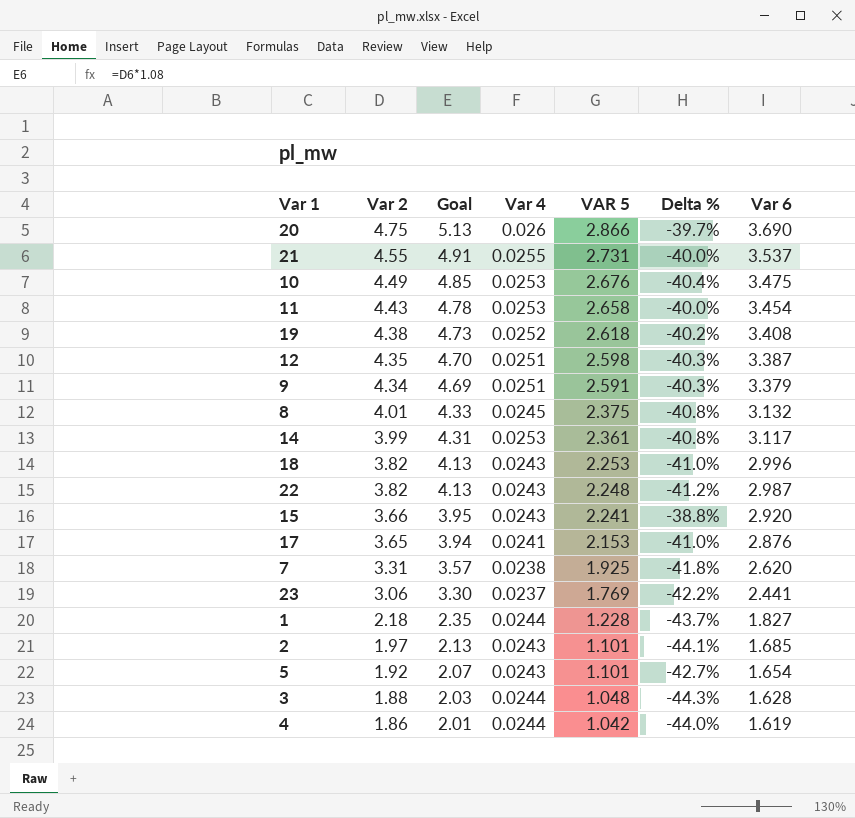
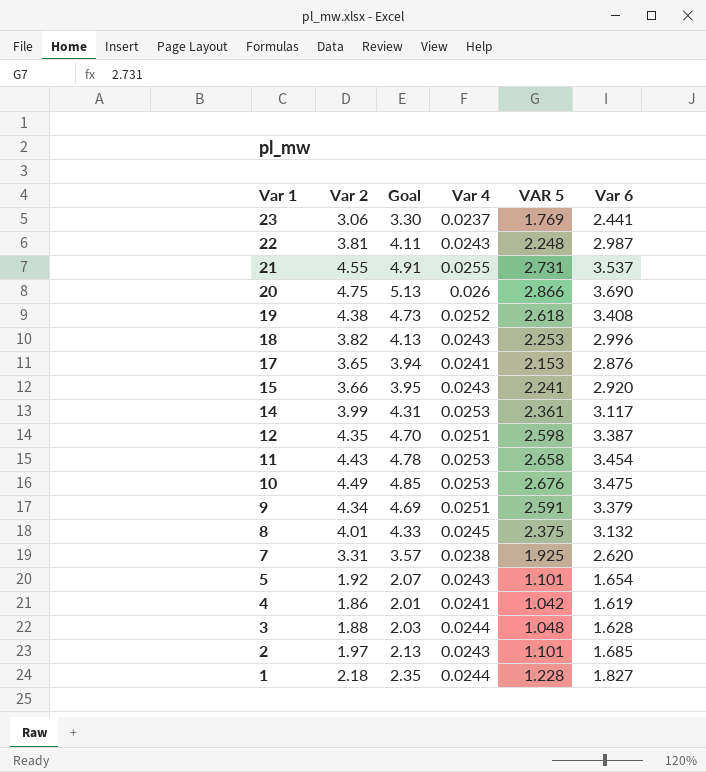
row order: Var 2 descending -> Var 1 descending
column Delta % | formula: ([VAR 5] - [Var 2]) / [Var 2] -> none
22 | Var 2: 3.82 -> 3.81
22 | Goal: 4.13 -> 4.11
4 | Var 4: 0.0244 -> 0.0241

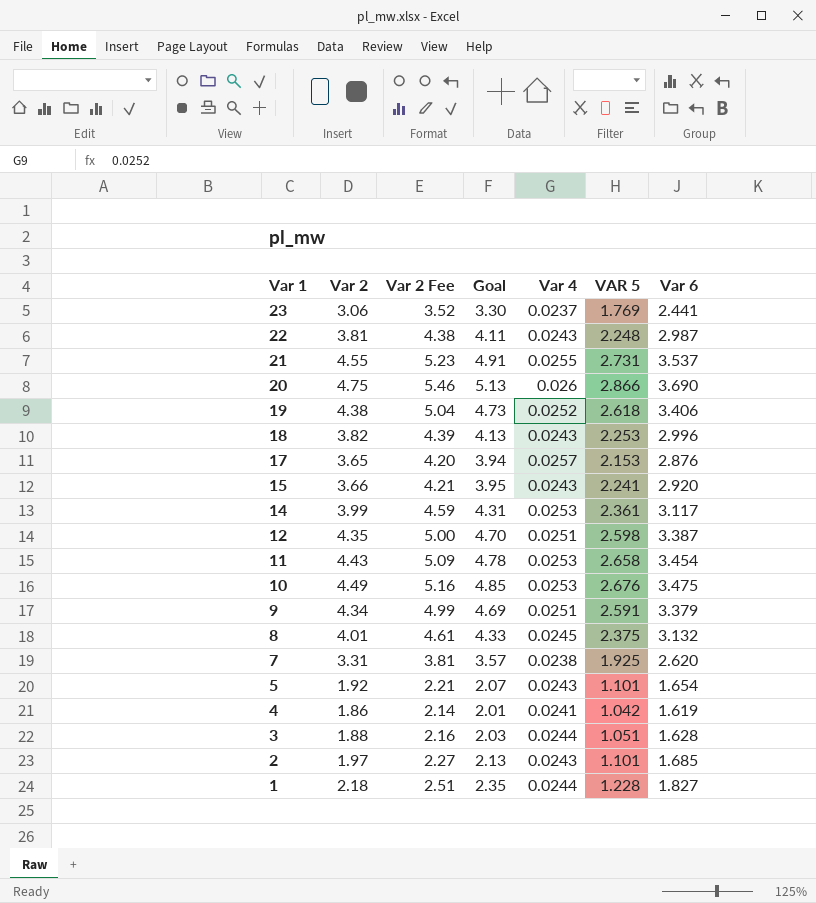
column Var 2 Fee | formula: none -> [Var 2] * 1.15
19 | Var 6: 3.408 -> 3.406
17 | Var 4: 0.0241 -> 0.0257
3 | VAR 5: 1.048 -> 1.051

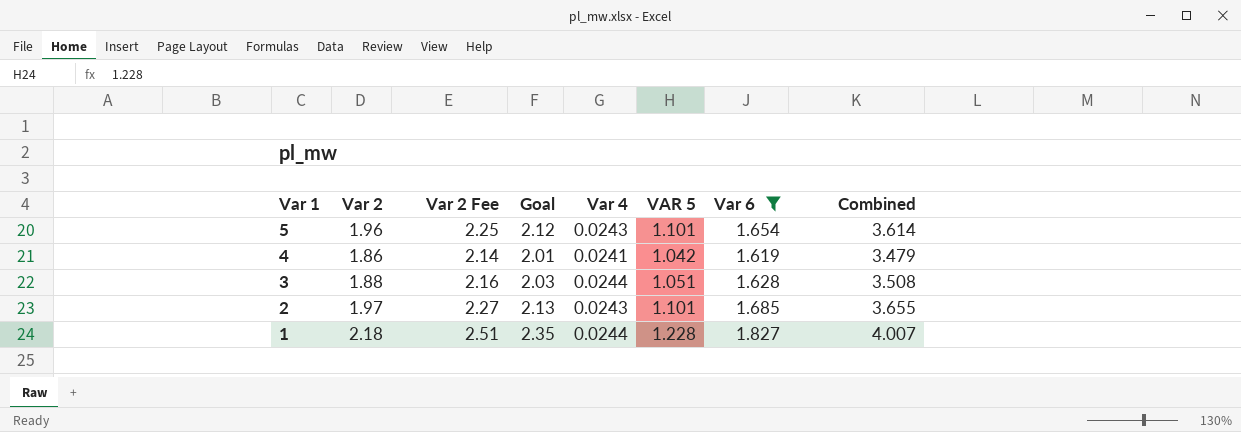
filter: none -> Var 6 <= 1.827
column Combined | formula: none -> [Var 2] + [Var 6]
5 | Var 2: 1.92 -> 1.96
5 | Var 2 Fee: 2.21 -> 2.25
5 | Goal: 2.07 -> 2.12

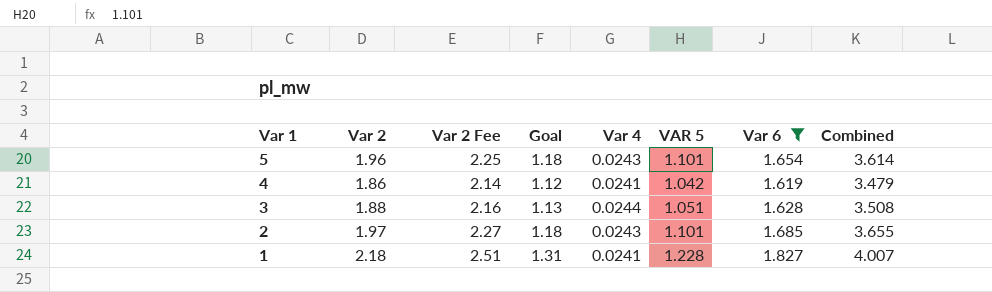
column Goal | formula: [Var 2] * 1.08 -> [Var 2] * 0.6
1 | Var 4: 0.0244 -> 0.0241

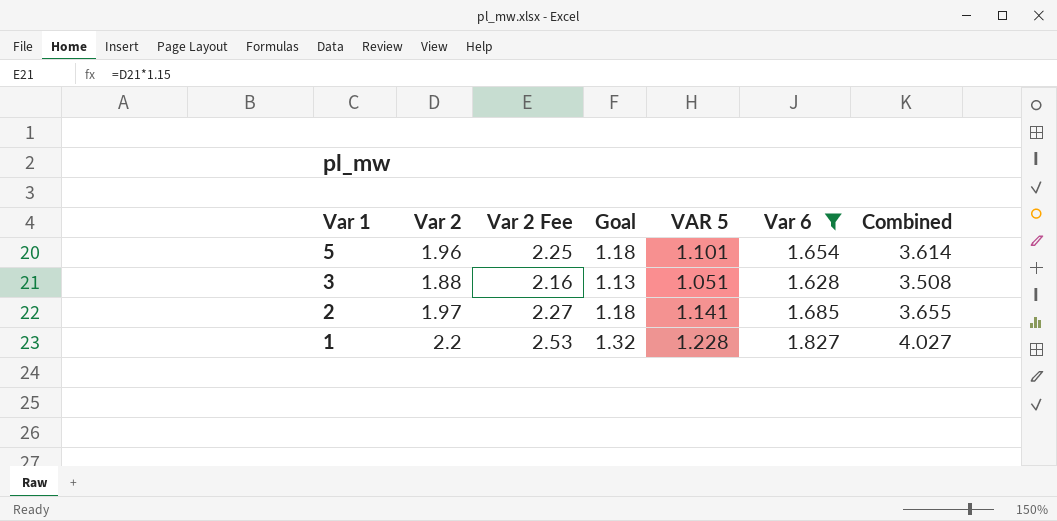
column Var 4 | position: 5 -> none
row 4: 1.86 | 2.14 | 1.12 | 0.0241 | 1.042 | 1.619 | 3.479 -> none
2 | VAR 5: 1.101 -> 1.141
1 | Var 2: 2.18 -> 2.2
1 | Var 2 Fee: 2.51 -> 2.53
1 | Goal: 1.31 -> 1.32
1 | Combined: 4.007 -> 4.027

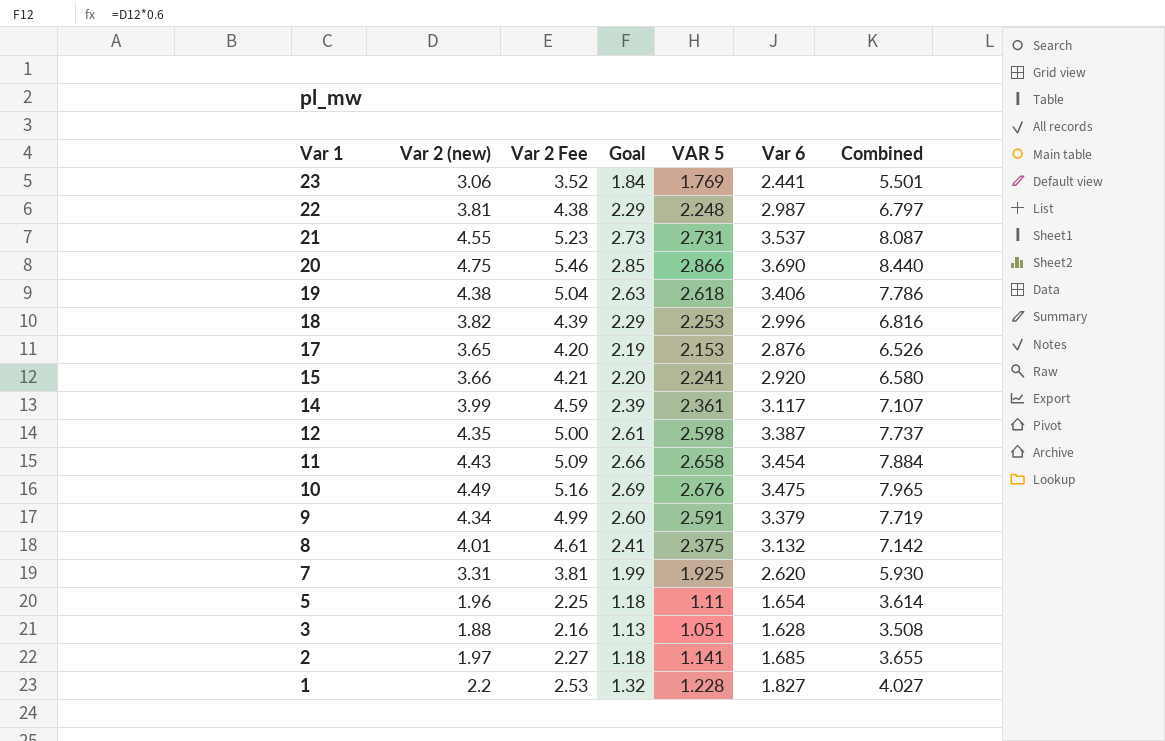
filter: Var 6 <= 1.827 -> none
column name: Var 2 -> Var 2 (new)
5 | VAR 5: 1.101 -> 1.11

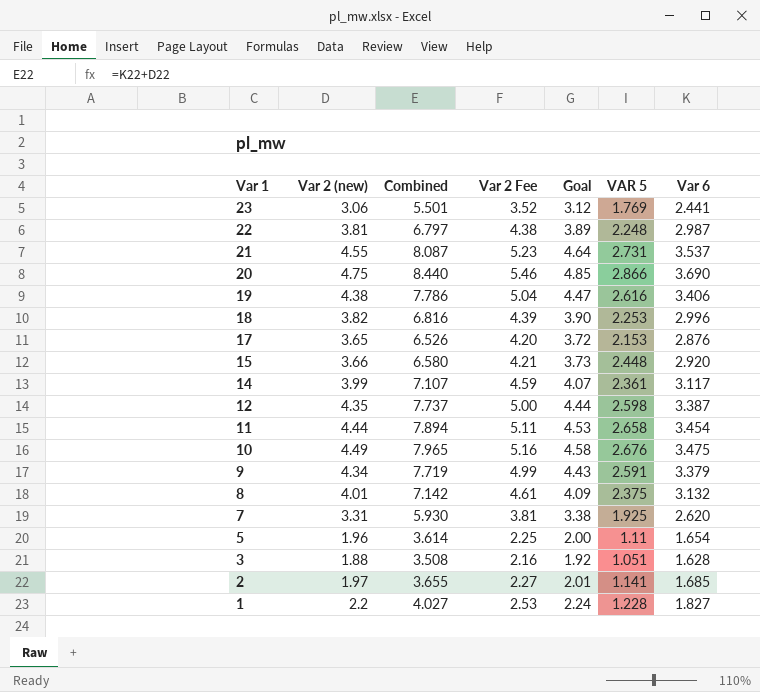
column Combined | position: 7 -> 3
column Goal | formula: [Var 2 (new)] * 0.6 -> [Var 2 (new)] * 1.02
19 | VAR 5: 2.618 -> 2.616
15 | VAR 5: 2.241 -> 2.448
11 | Var 2 (new): 4.43 -> 4.44
11 | Combined: 7.884 -> 7.894
11 | Var 2 Fee: 5.09 -> 5.11

